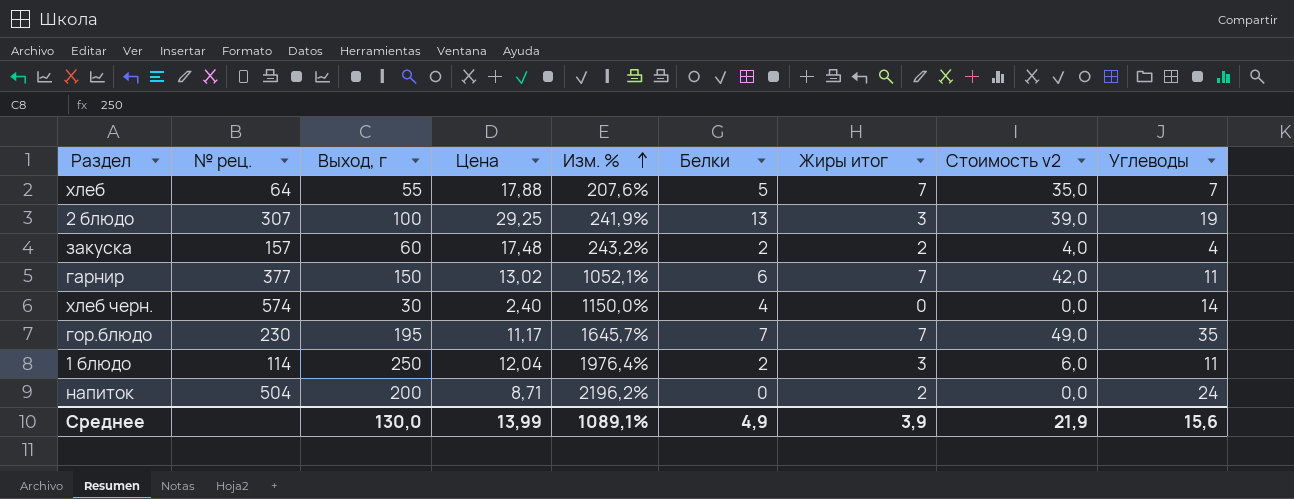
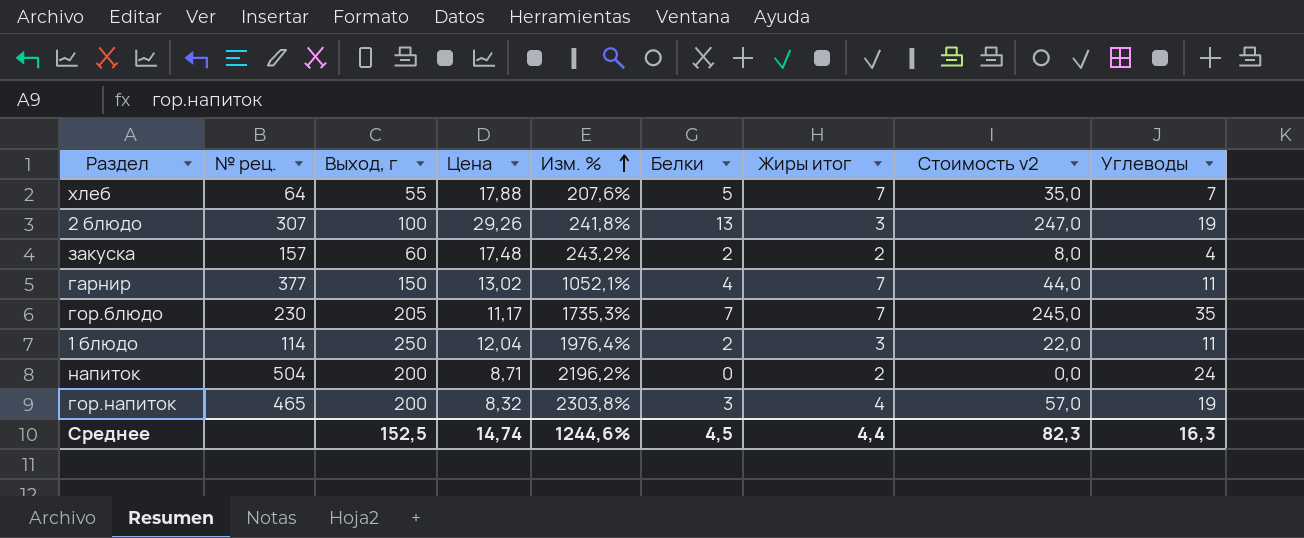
column Стоимость v2 | formula: [Белки] * [Жиры итог] -> [Белки] * [Углеводы]
row хлеб черн.: 574 | 30 | 2,40 | 1150,0% | 4 | 0 | 0,0 | 14 -> none
2 блюдо | Цена: 29,25 -> 29,26
2 блюдо | Изм. %: 241,9% -> 241,8%
гарнир | Белки: 6 -> 4
гор.блюдо | Выход, г: 195 -> 205
гор.блюдо | Изм. %: 1645,7% -> 1735,3%
row гор.напиток: none -> 465 | 200 | 8,32 | 2303,8% | 3 | 4 | 57,0 | 19
Среднее | Выход, г: 130,0 -> 152,5
Среднее | Цена: 13,99 -> 14,74
Среднее | Изм. %: 1089,1% -> 1244,6%
Среднее | Белки: 4,9 -> 4,5
Среднее | Жиры итог: 3,9 -> 4,4
Среднее | Стоимость v2: 21,9 -> 82,3
Среднее | Углеводы: 15,6 -> 16,3

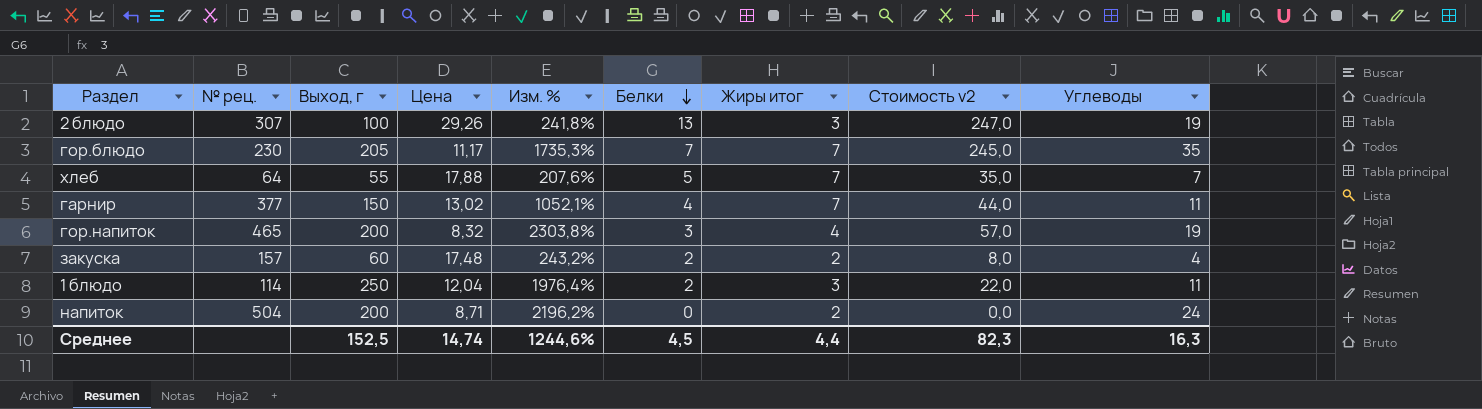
row order: Изм. % ascending -> Белки descending

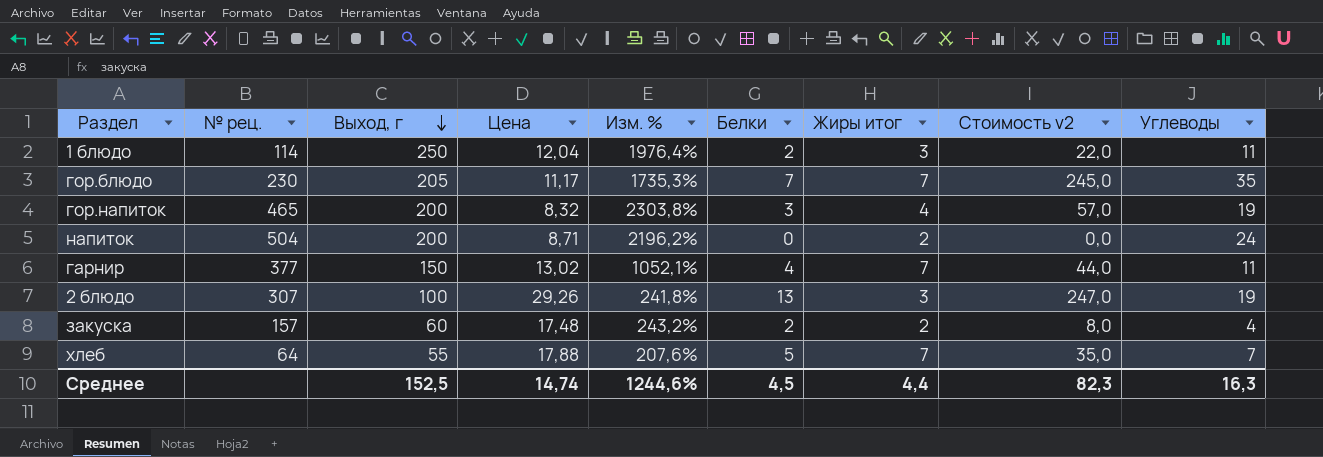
row order: Белки descending -> Выход, г descending

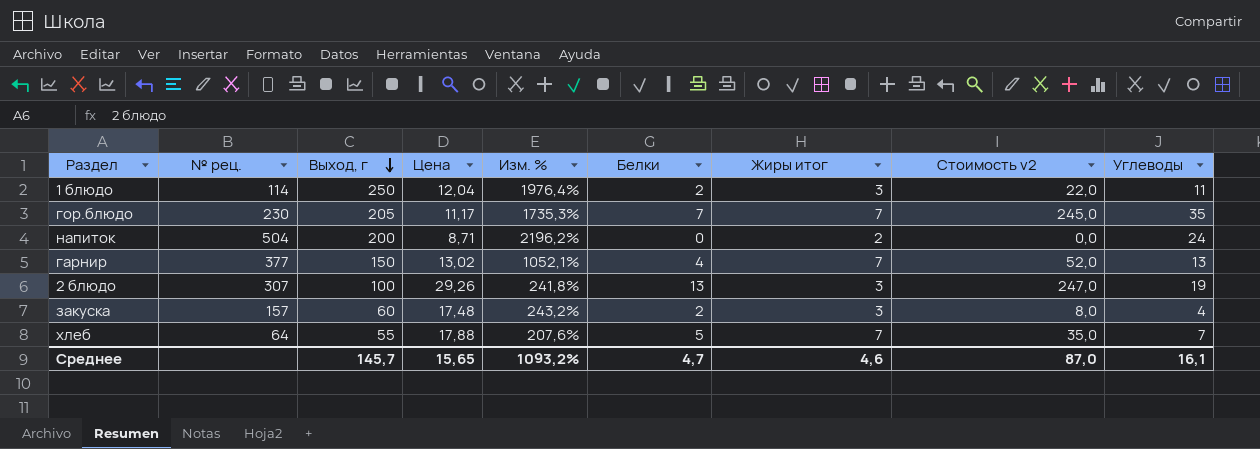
row гор.напиток: 465 | 200 | 8,32 | 2303,8% | 3 | 4 | 57,0 | 19 -> none
гарнир | Стоимость v2: 44,0 -> 52,0
гарнир | Углеводы: 11 -> 13
закуска | Жиры итог: 2 -> 3
Среднее | Выход, г: 152,5 -> 145,7
Среднее | Цена: 14,74 -> 15,65
Среднее | Изм. %: 1244,6% -> 1093,2%
Среднее | Белки: 4,5 -> 4,7
Среднее | Жиры итог: 4,4 -> 4,6
Среднее | Стоимость v2: 82,3 -> 87,0
Среднее | Углеводы: 16,3 -> 16,1

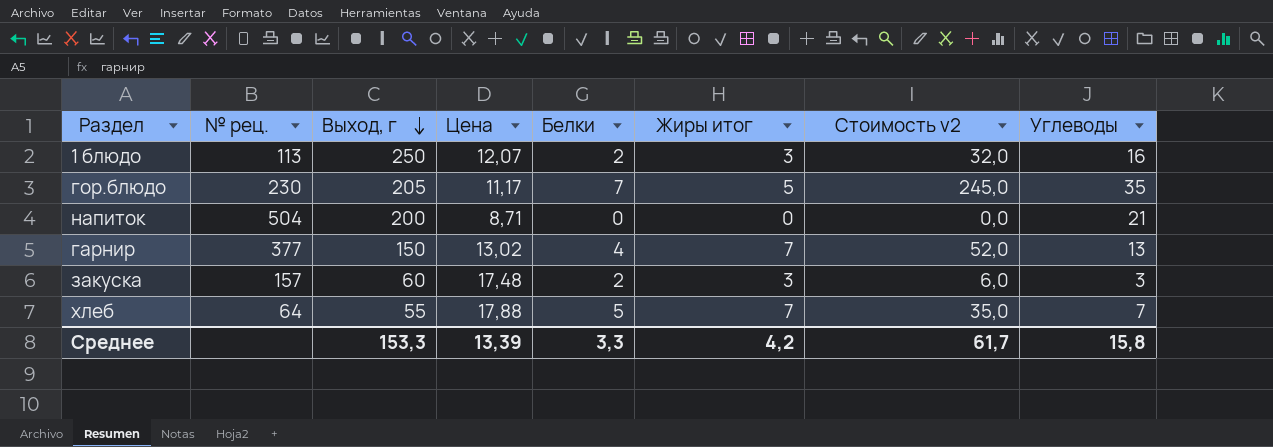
column Изм. % | formula: ([Выход, г] - [Цена]) / [Цена] -> none
row 2 блюдо: 307 | 100 | 29,26 | 241,8% | 13 | 3 | 247,0 | 19 -> none
1 блюдо | № рец.: 114 -> 113
1 блюдо | Цена: 12,04 -> 12,07
1 блюдо | Стоимость v2: 22,0 -> 32,0
1 блюдо | Углеводы: 11 -> 16
гор.блюдо | Жиры итог: 7 -> 5
напиток | Жиры итог: 2 -> 0
напиток | Углеводы: 24 -> 21
закуска | Стоимость v2: 8,0 -> 6,0
закуска | Углеводы: 4 -> 3
Среднее | Выход, г: 145,7 -> 153,3
Среднее | Цена: 15,65 -> 13,39
Среднее | Белки: 4,7 -> 3,3
Среднее | Жиры итог: 4,6 -> 4,2
Среднее | Стоимость v2: 87,0 -> 61,7
Среднее | Углеводы: 16,1 -> 15,8

